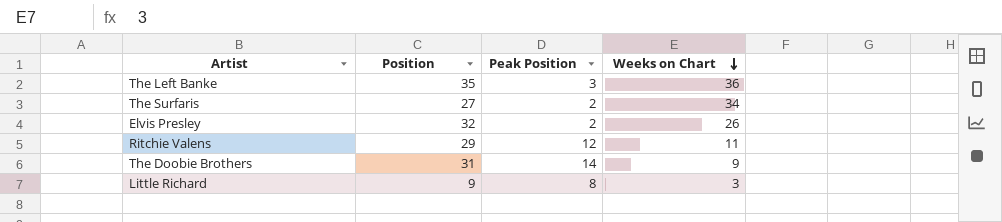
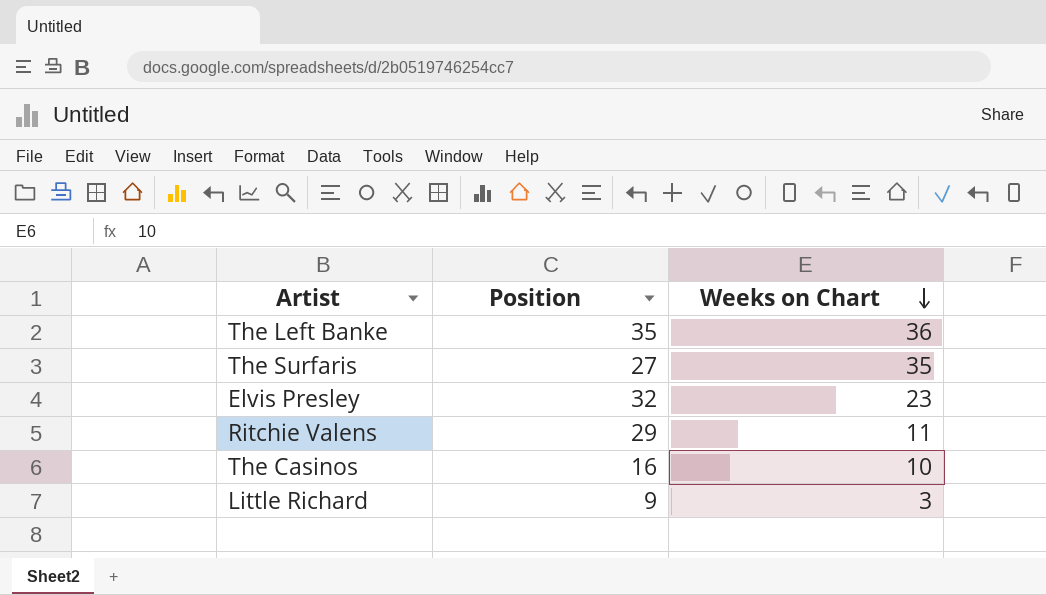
column Peak Position | position: 3 -> none
row The Doobie Brothers: 31 | 14 | 9 -> none
The Surfaris | Weeks on Chart: 34 -> 35
Elvis Presley | Weeks on Chart: 26 -> 23
row The Casinos: none -> 16 | 10

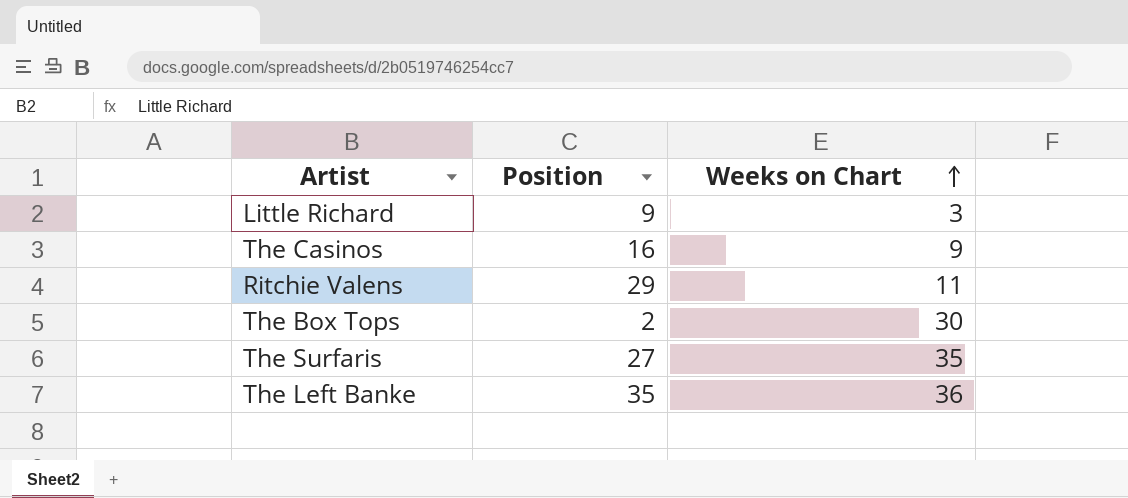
row order: Weeks on Chart descending -> Weeks on Chart ascending
row Elvis Presley: 32 | 23 -> none
The Casinos | Weeks on Chart: 10 -> 9
row The Box Tops: none -> 2 | 30

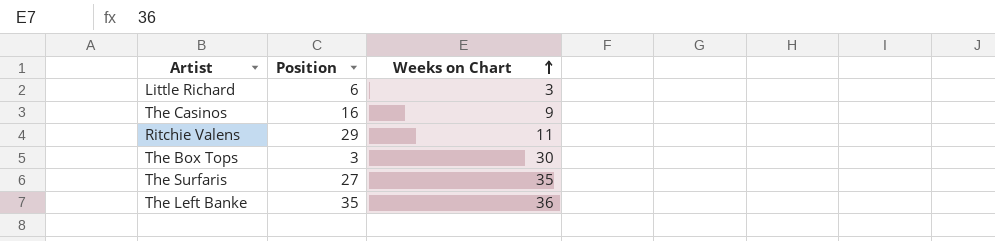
Little Richard | Position: 9 -> 6
The Box Tops | Position: 2 -> 3

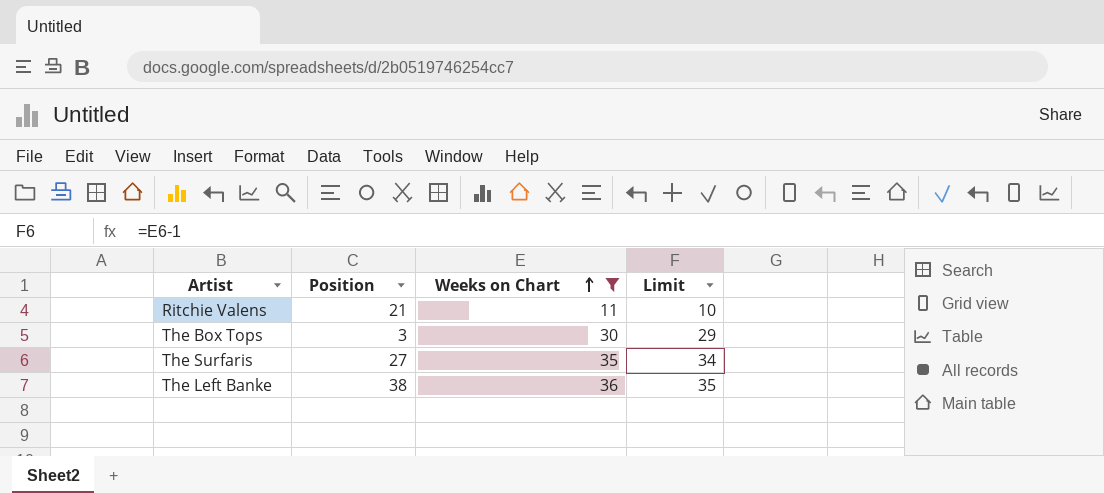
filter: none -> Weeks on Chart >= 11
column Limit | formula: none -> [Weeks on Chart] - 1
Ritchie Valens | Position: 29 -> 21
The Left Banke | Position: 35 -> 38

